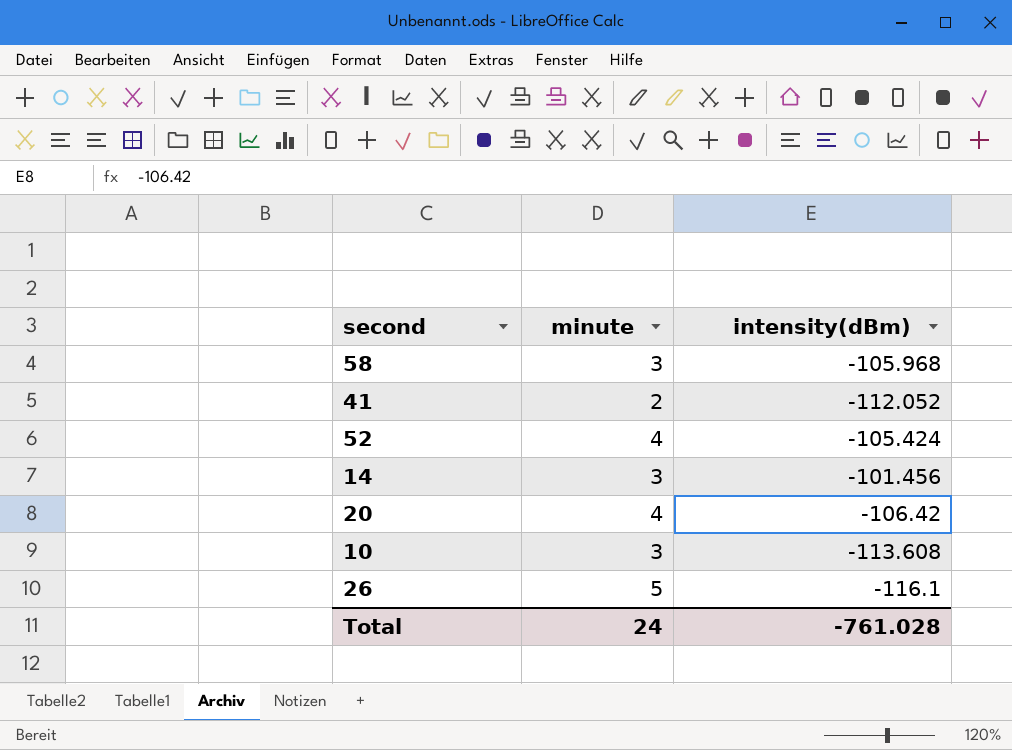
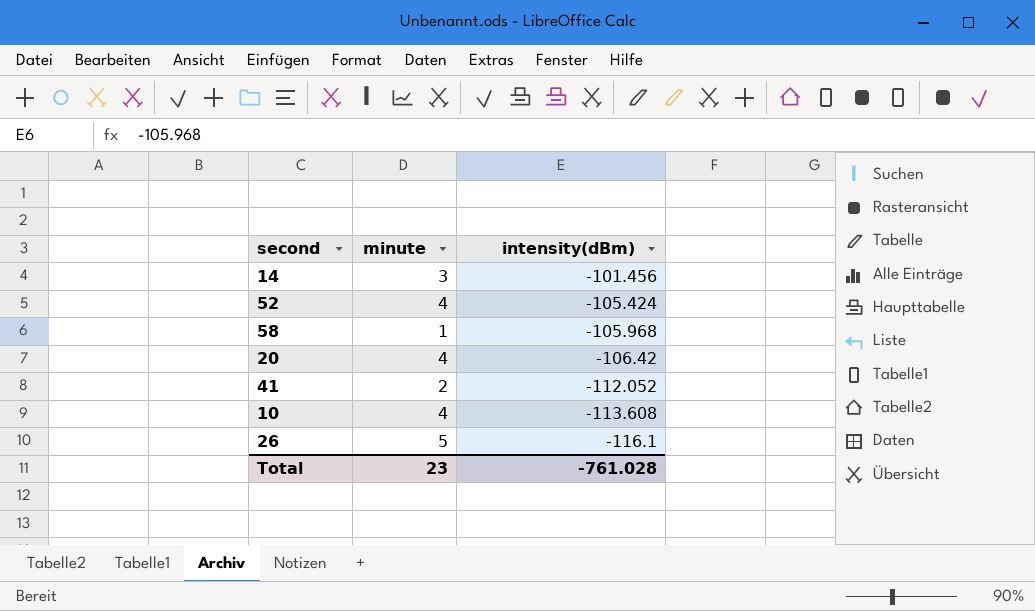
row order: none -> intensity(dBm) descending
58 | minute: 3 -> 1
10 | minute: 3 -> 4
Total | minute: 24 -> 23

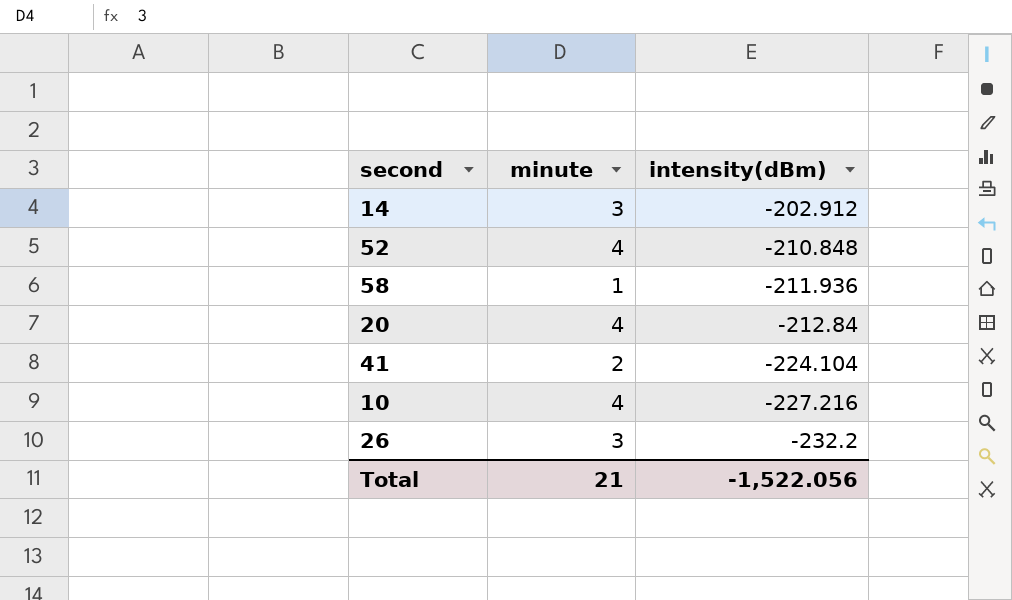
14 | intensity(dBm): -101.456 -> -202.912
52 | intensity(dBm): -105.424 -> -210.848
58 | intensity(dBm): -105.968 -> -211.936
20 | intensity(dBm): -106.42 -> -212.84
41 | intensity(dBm): -112.052 -> -224.104
10 | intensity(dBm): -113.608 -> -227.216
26 | minute: 5 -> 3
26 | intensity(dBm): -116.1 -> -232.2
Total | minute: 23 -> 21
Total | intensity(dBm): -761.028 -> -1,522.056

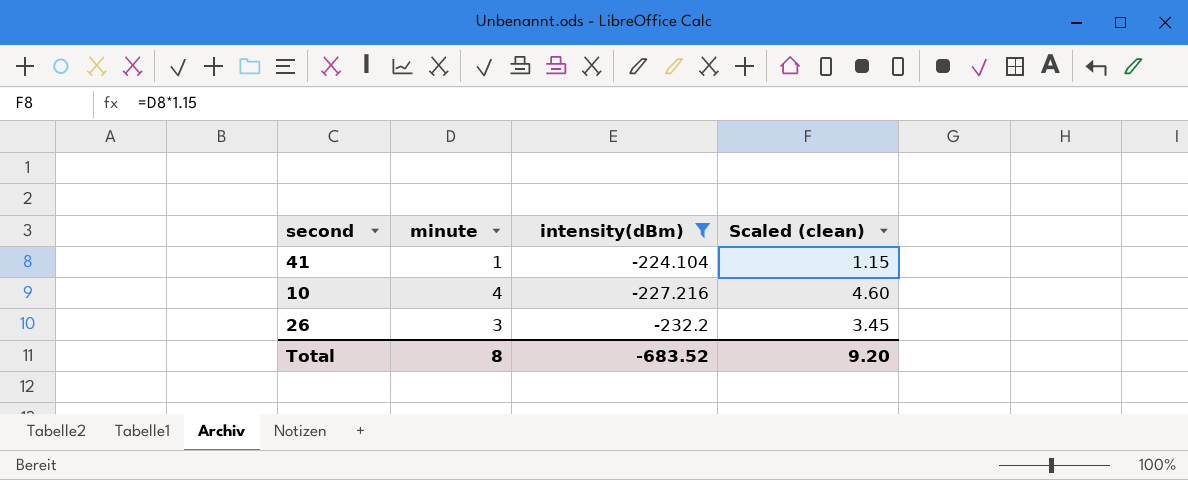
filter: none -> intensity(dBm) <= -224.104
column Scaled (clean) | formula: none -> [minute] * 1.15
41 | minute: 2 -> 1
Total | minute: 21 -> 8
Total | intensity(dBm): -1,522.056 -> -683.52

